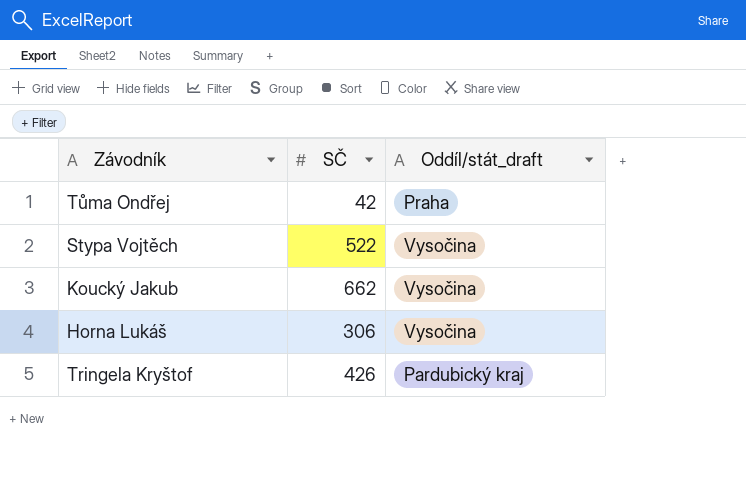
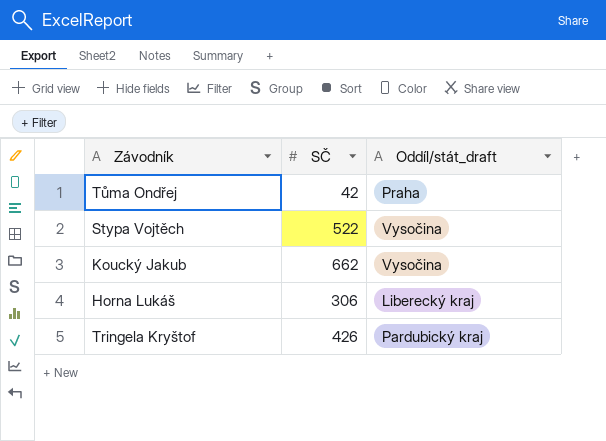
Horna Lukáš | Oddíl/stát_draft: Vysočina -> Liberecký kraj

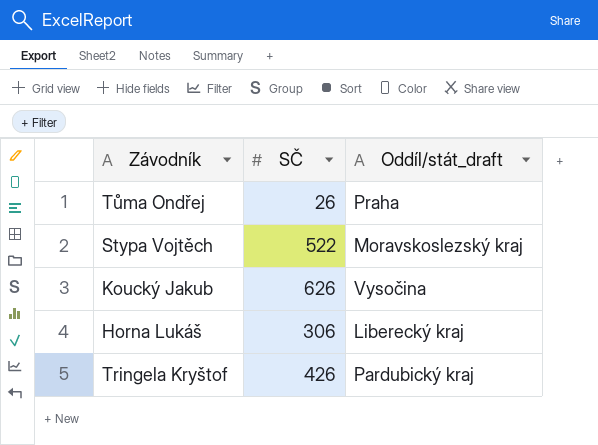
Tůma Ondřej | SČ: 42 -> 26
Stypa Vojtěch | Oddíl/stát_draft: Vysočina -> Moravskoslezský kraj
Koucký Jakub | SČ: 662 -> 626

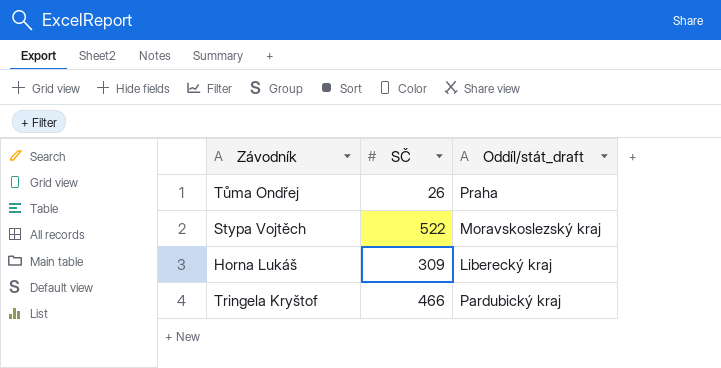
row Koucký Jakub: 626 | Vysočina -> none
Horna Lukáš | SČ: 306 -> 309
Tringela Kryštof | SČ: 426 -> 466

